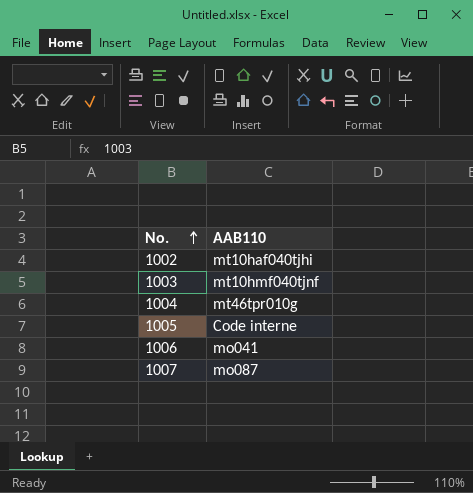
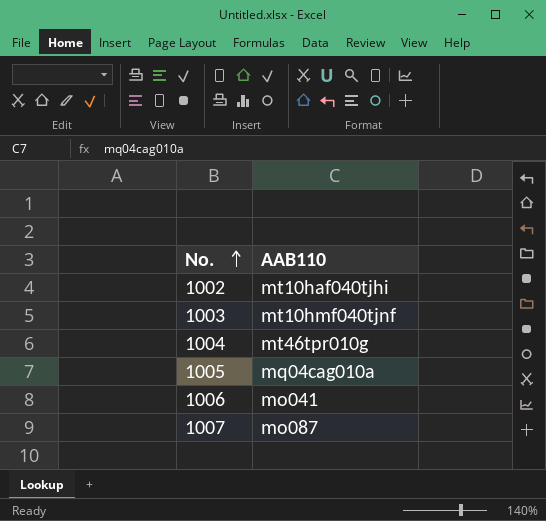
1005 | AAB110: Code interne -> mq04cag010a

